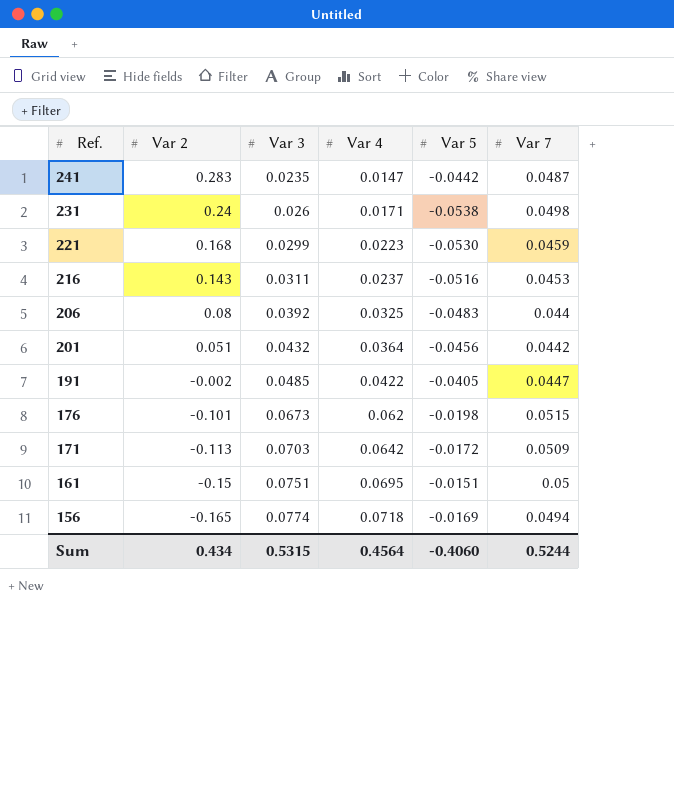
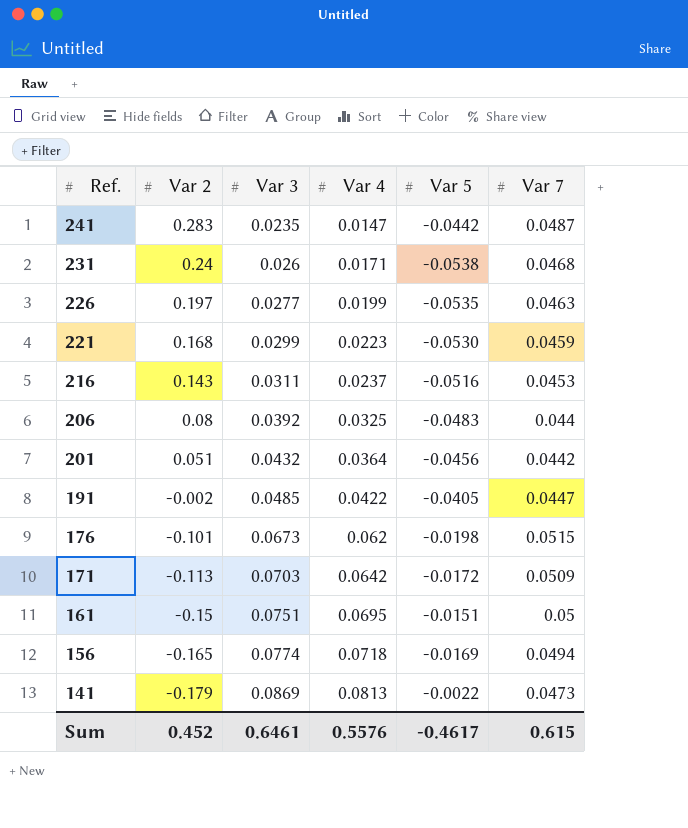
231 | Var 7: 0.0498 -> 0.0468
row 226: none -> 0.197 | 0.0277 | 0.0199 | -0.0535 | 0.0463
row 141: none -> -0.179 | 0.0869 | 0.0813 | -0.0022 | 0.0473
Sum | Var 2: 0.434 -> 0.452
Sum | Var 3: 0.5315 -> 0.6461
Sum | Var 4: 0.4564 -> 0.5576
Sum | Var 5: -0.4060 -> -0.4617
Sum | Var 7: 0.5244 -> 0.615

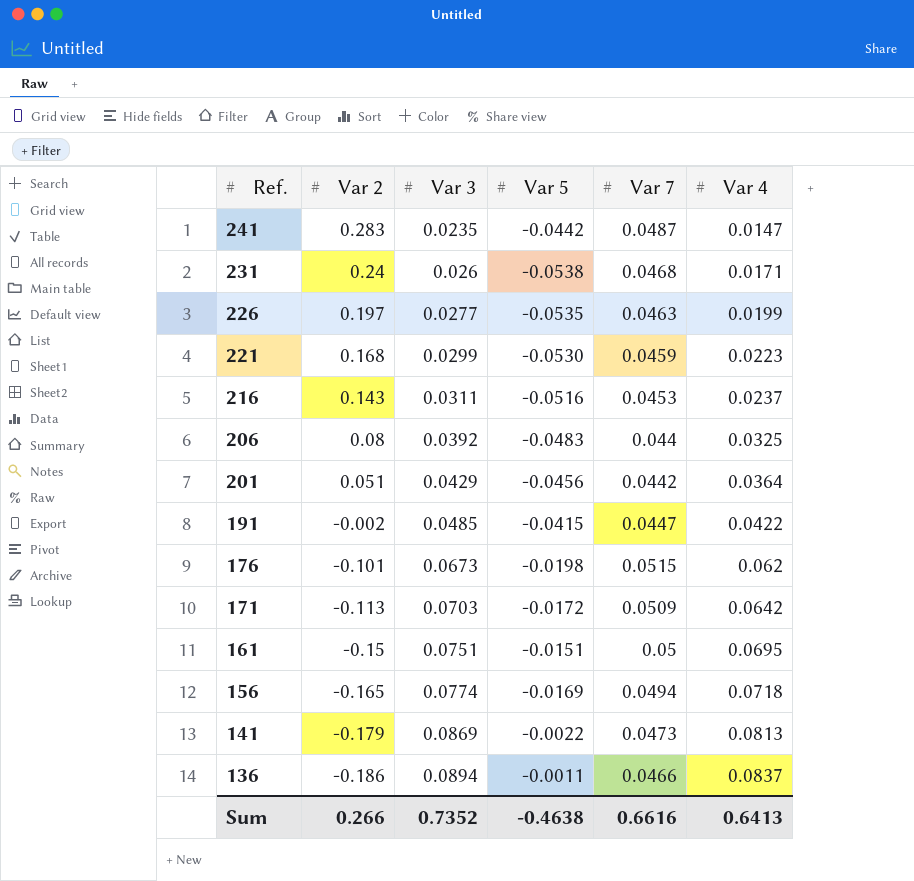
column Var 4 | position: 4 -> 6
201 | Var 3: 0.0432 -> 0.0429
191 | Var 5: -0.0405 -> -0.0415
row 136: none -> -0.186 | 0.0894 | -0.0011 | 0.0466 | 0.0837
Sum | Var 2: 0.452 -> 0.266
Sum | Var 3: 0.6461 -> 0.7352
Sum | Var 5: -0.4617 -> -0.4638
Sum | Var 7: 0.615 -> 0.6616
Sum | Var 4: 0.5576 -> 0.6413

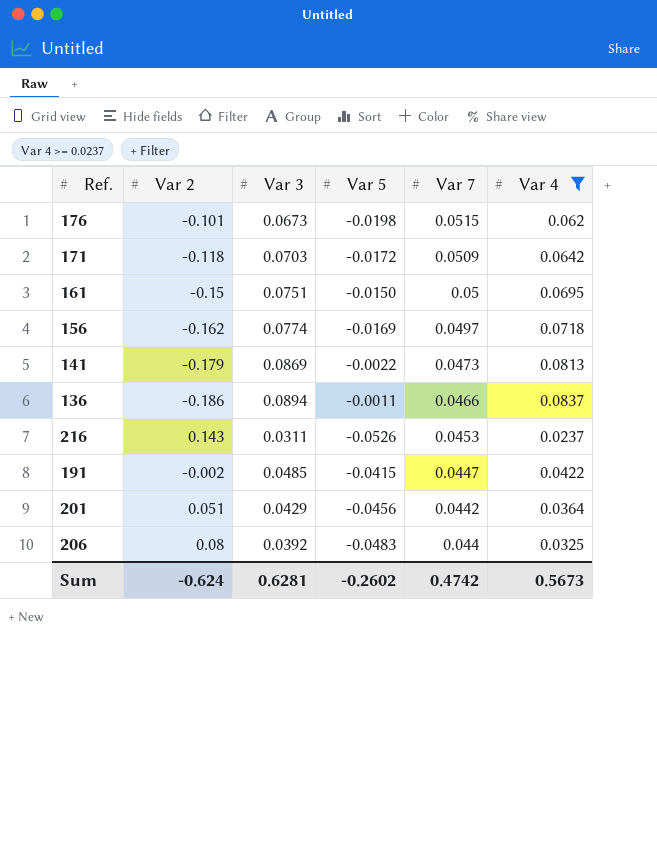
filter: none -> Var 4 >= 0.0237
row order: Ref. descending -> Var 7 descending
171 | Var 2: -0.113 -> -0.118
161 | Var 5: -0.0151 -> -0.0150
156 | Var 2: -0.165 -> -0.162
156 | Var 7: 0.0494 -> 0.0497
216 | Var 5: -0.0516 -> -0.0526
Sum | Var 2: 0.266 -> -0.624
Sum | Var 3: 0.7352 -> 0.6281
Sum | Var 5: -0.4638 -> -0.2602
Sum | Var 7: 0.6616 -> 0.4742
Sum | Var 4: 0.6413 -> 0.5673

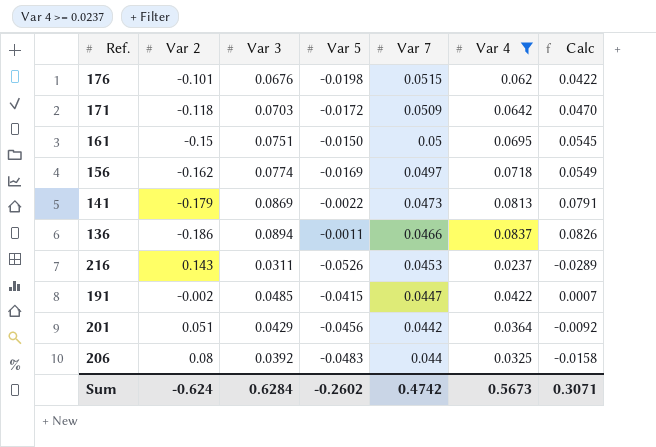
column Calc | formula: none -> [Var 5] + [Var 4]
176 | Var 3: 0.0673 -> 0.0676
Sum | Var 3: 0.6281 -> 0.6284

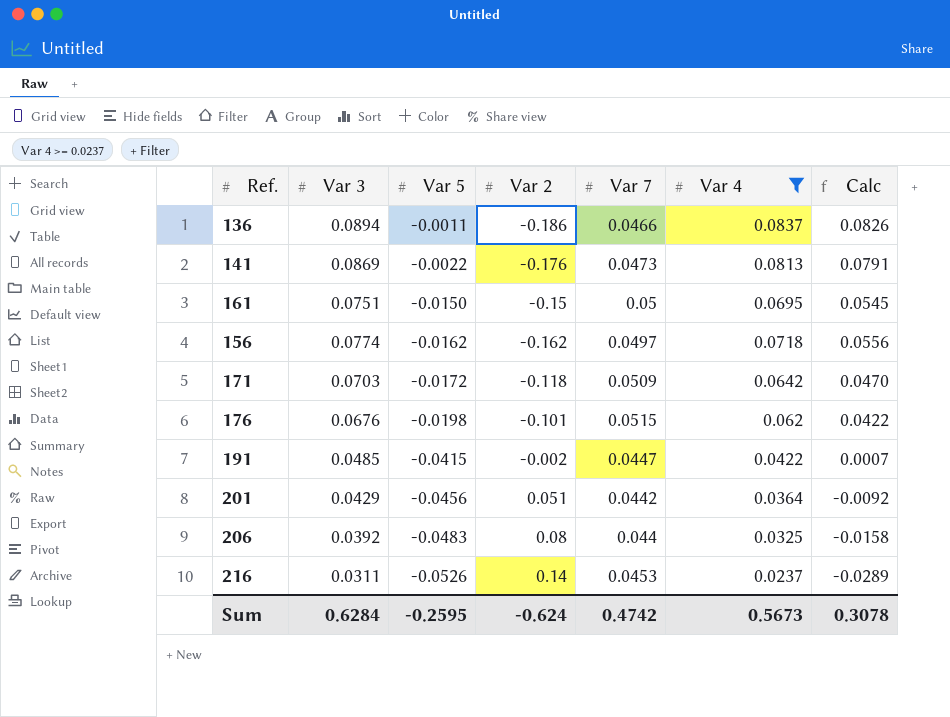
row order: Var 7 descending -> Var 5 descending
column Var 2 | position: 2 -> 4
141 | Var 2: -0.179 -> -0.176
156 | Var 5: -0.0169 -> -0.0162
156 | Calc: 0.0549 -> 0.0556
216 | Var 2: 0.143 -> 0.14
Sum | Var 5: -0.2602 -> -0.2595
Sum | Calc: 0.3071 -> 0.3078

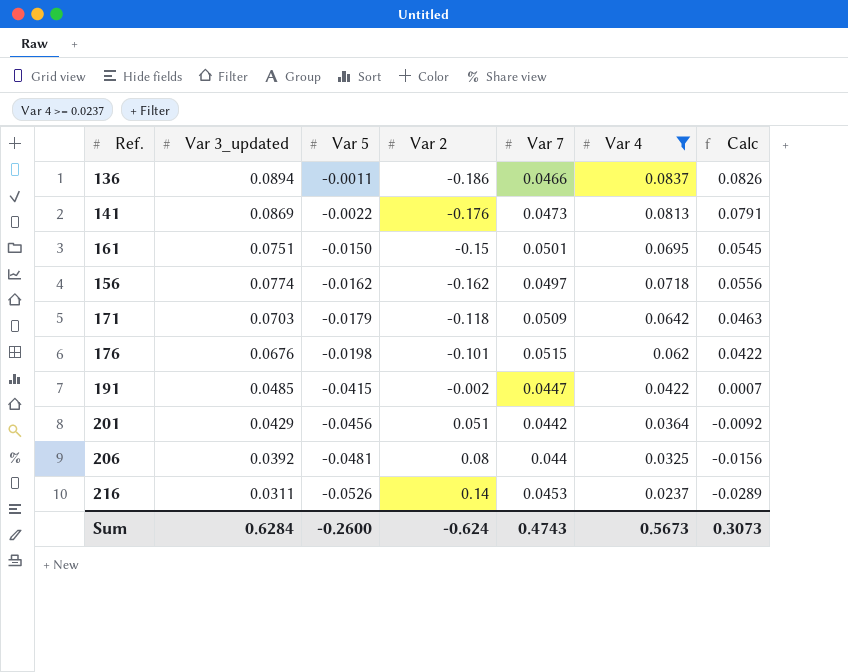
column name: Var 3 -> Var 3_updated
161 | Var 7: 0.05 -> 0.0501
171 | Var 5: -0.0172 -> -0.0179
171 | Calc: 0.0470 -> 0.0463
206 | Var 5: -0.0483 -> -0.0481
206 | Calc: -0.0158 -> -0.0156
Sum | Var 5: -0.2595 -> -0.2600
Sum | Var 7: 0.4742 -> 0.4743
Sum | Calc: 0.3078 -> 0.3073

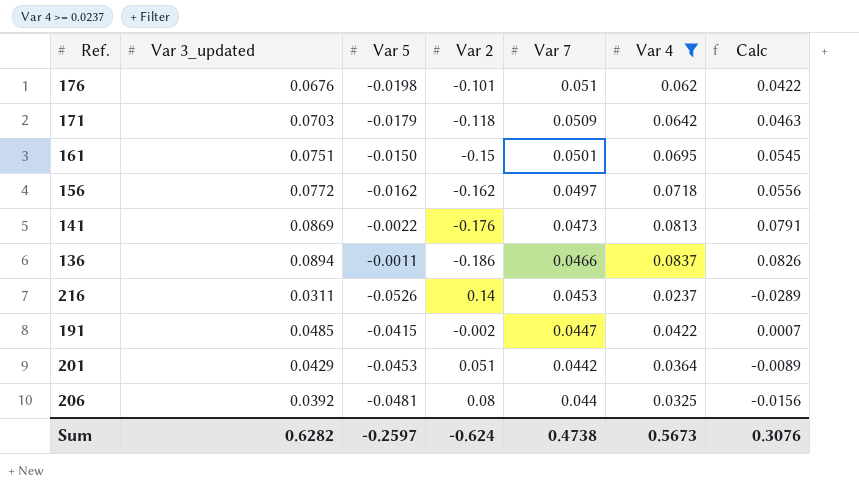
row order: Var 5 descending -> Var 7 descending
176 | Var 7: 0.0515 -> 0.051
156 | Var 3_updated: 0.0774 -> 0.0772
201 | Var 5: -0.0456 -> -0.0453
201 | Calc: -0.0092 -> -0.0089
Sum | Var 3_updated: 0.6284 -> 0.6282
Sum | Var 5: -0.2600 -> -0.2597
Sum | Var 7: 0.4743 -> 0.4738
Sum | Calc: 0.3073 -> 0.3076

